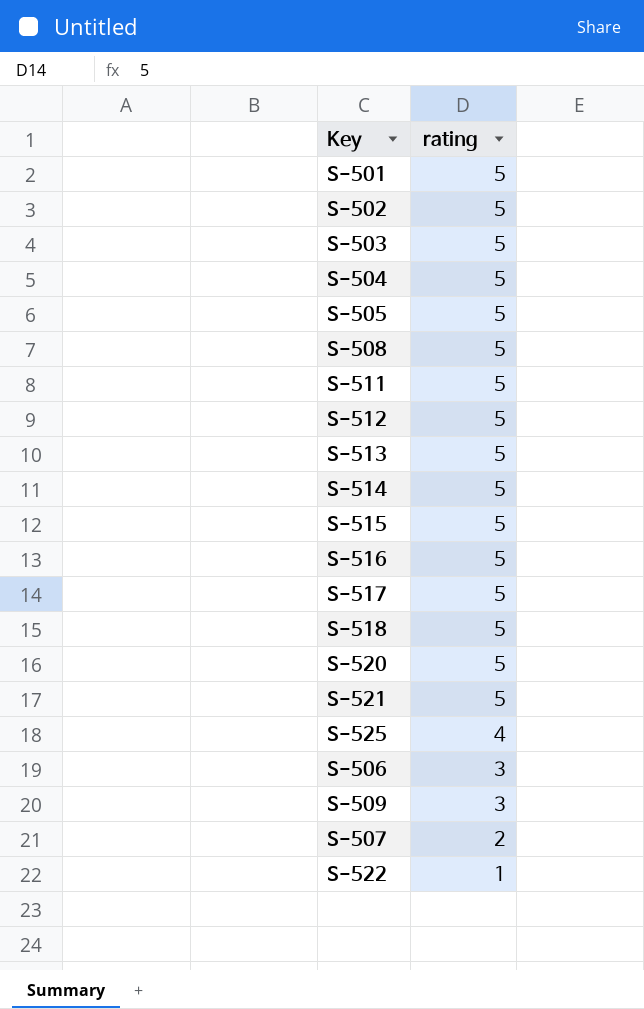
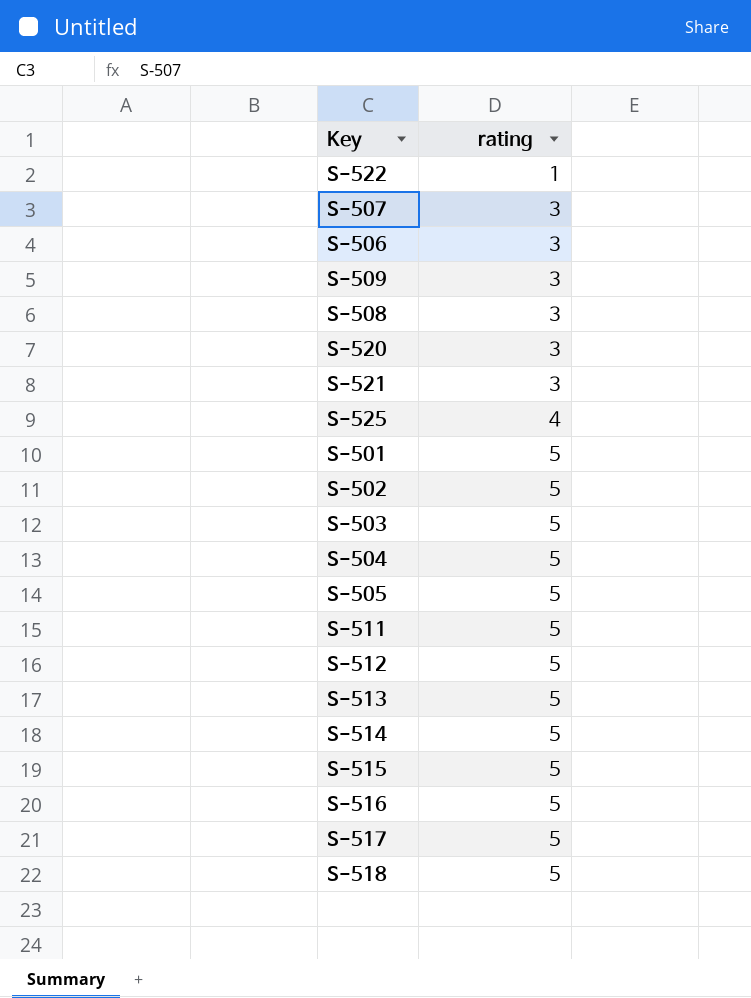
row order: rating descending -> rating ascending
S-507 | rating: 2 -> 3
S-508 | rating: 5 -> 3
S-520 | rating: 5 -> 3
S-521 | rating: 5 -> 3

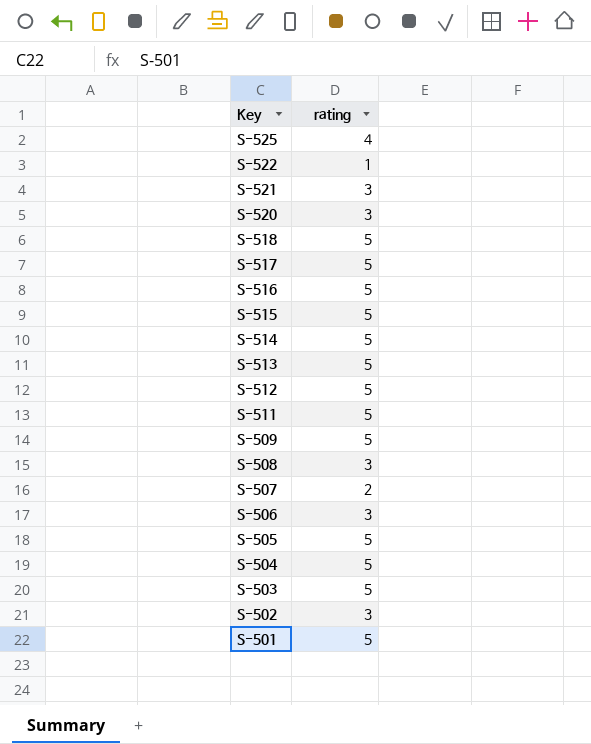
row order: rating ascending -> Key descending
S-509 | rating: 3 -> 5
S-507 | rating: 3 -> 2
S-502 | rating: 5 -> 3

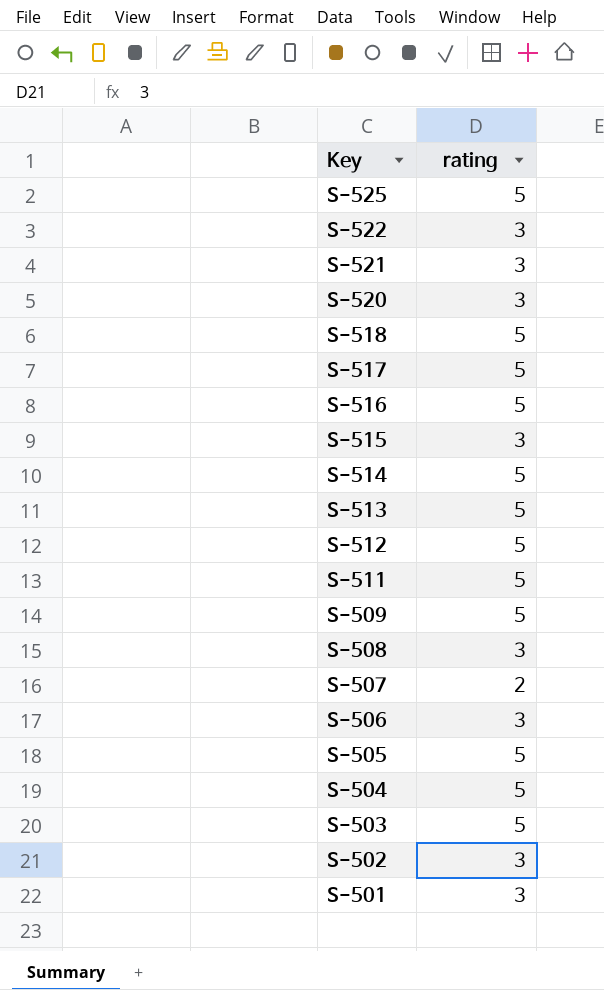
S-525 | rating: 4 -> 5
S-522 | rating: 1 -> 3
S-515 | rating: 5 -> 3
S-501 | rating: 5 -> 3

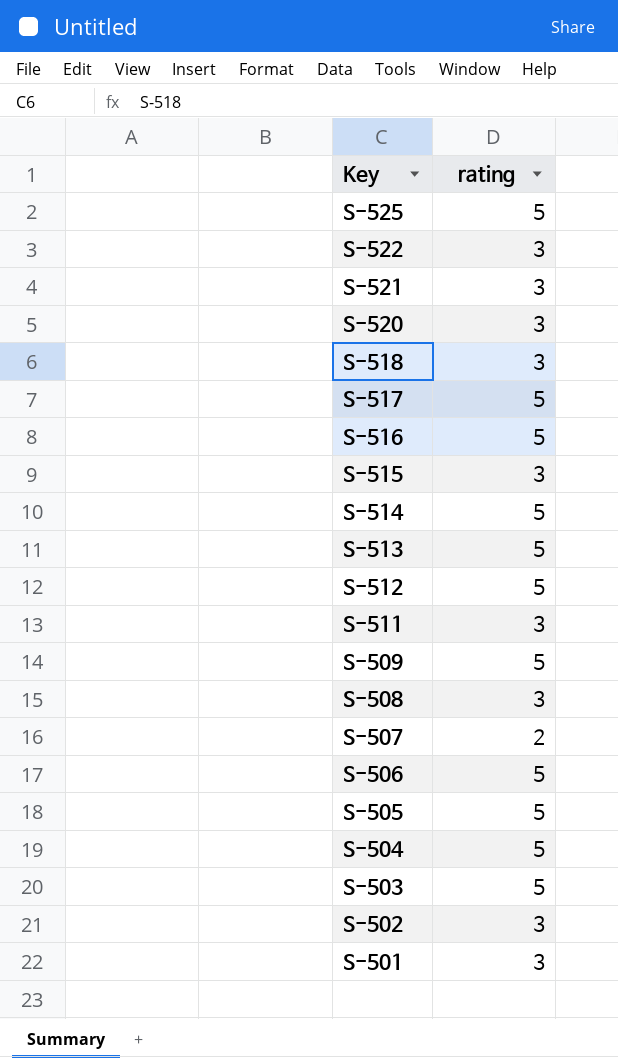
S-518 | rating: 5 -> 3
S-511 | rating: 5 -> 3
S-506 | rating: 3 -> 5

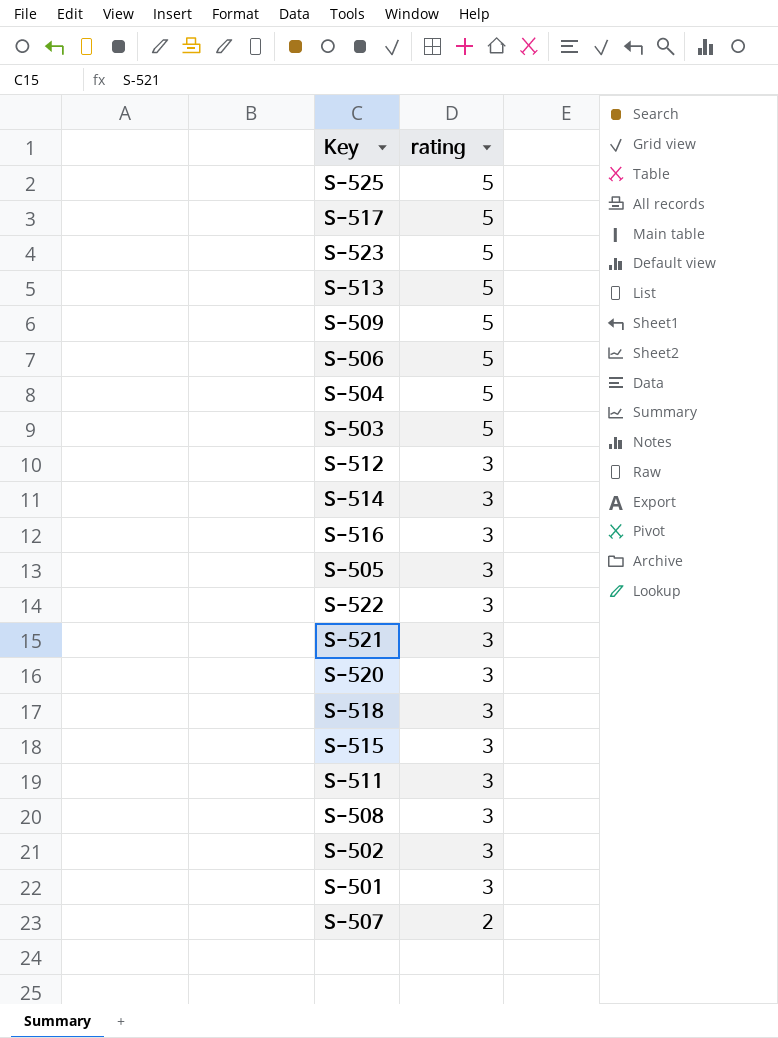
row order: Key descending -> rating descending
row S-523: none -> 5
S-512 | rating: 5 -> 3
S-514 | rating: 5 -> 3
S-516 | rating: 5 -> 3
S-505 | rating: 5 -> 3

